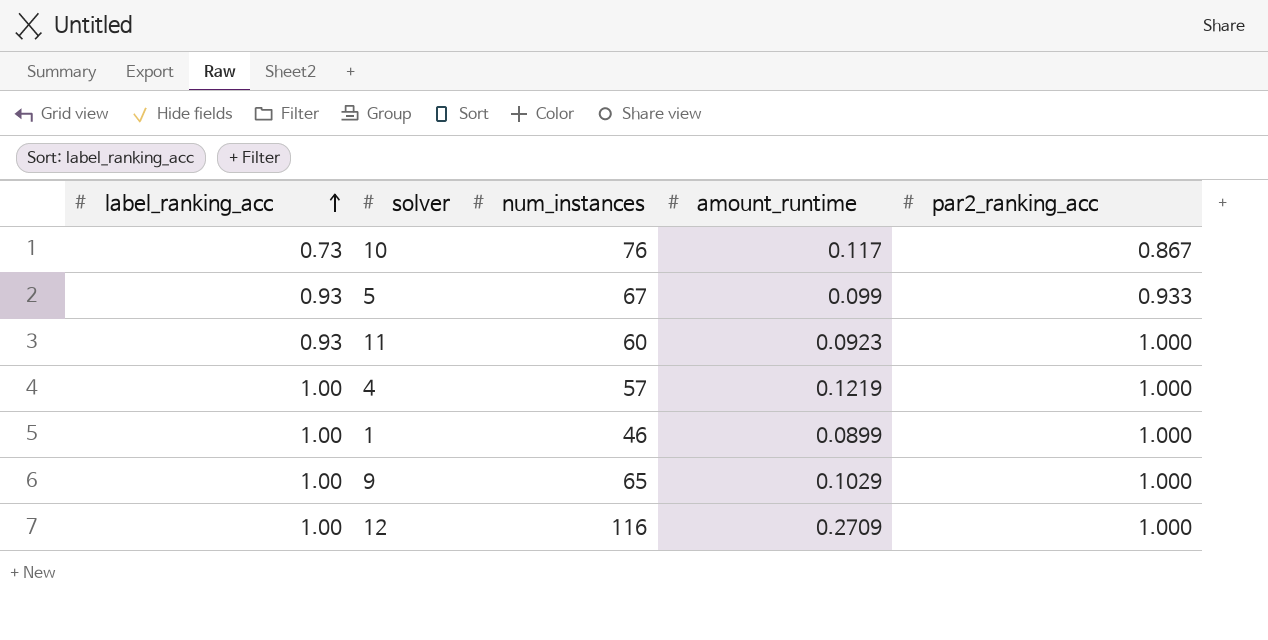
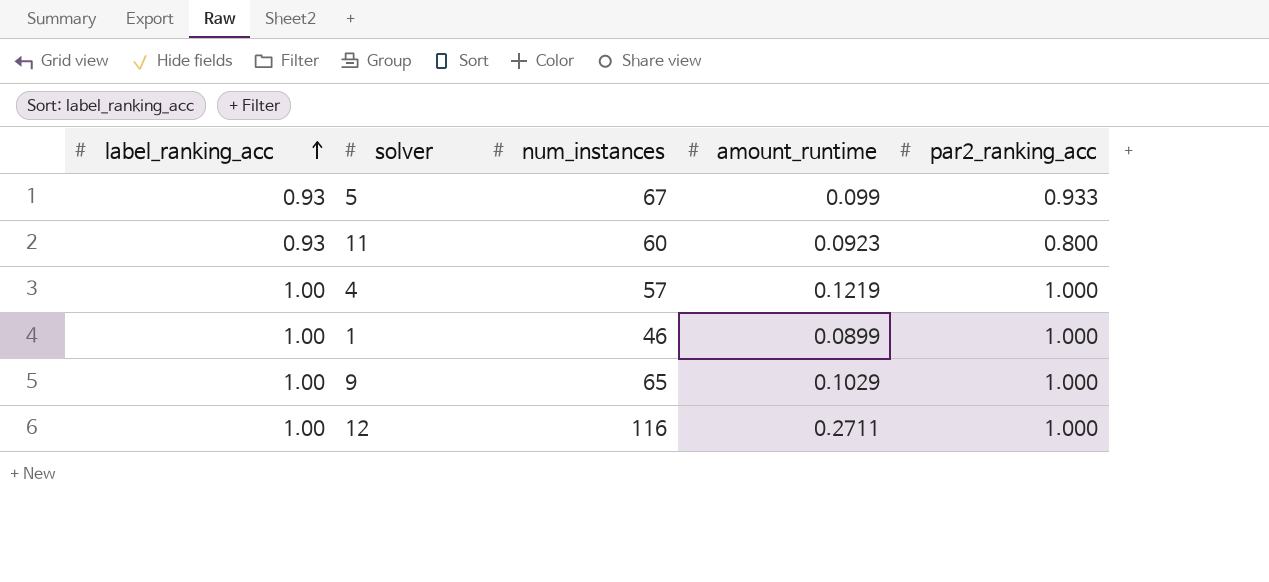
row 10: 0.73 | 76 | 0.117 | 0.867 -> none
11 | par2_ranking_acc: 1.000 -> 0.800
12 | amount_runtime: 0.2709 -> 0.2711

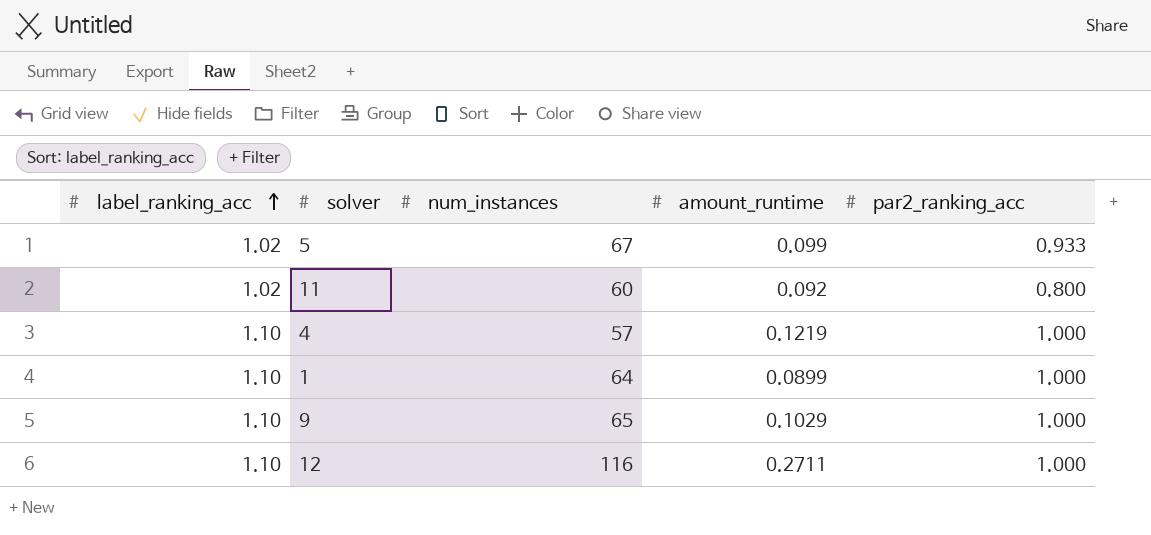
5 | label_ranking_acc: 0.93 -> 1.02
11 | label_ranking_acc: 0.93 -> 1.02
11 | amount_runtime: 0.0923 -> 0.092
4 | label_ranking_acc: 1.00 -> 1.10
1 | label_ranking_acc: 1.00 -> 1.10
1 | num_instances: 46 -> 64
9 | label_ranking_acc: 1.00 -> 1.10
12 | label_ranking_acc: 1.00 -> 1.10

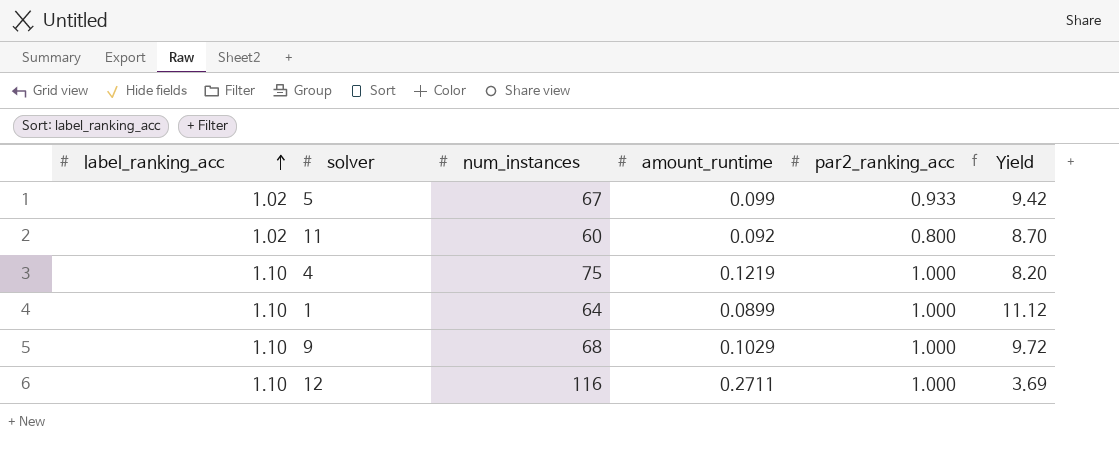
column Yield | formula: none -> [par2_ranking_acc] / [amount_runtime]
4 | num_instances: 57 -> 75
9 | num_instances: 65 -> 68

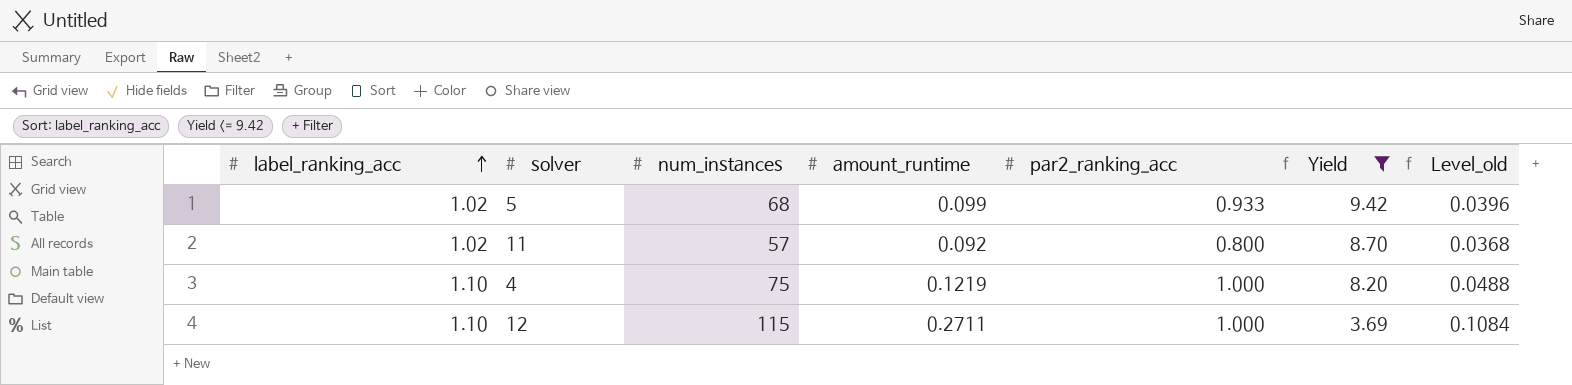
filter: none -> Yield <= 9.42
column Level_old | formula: none -> [amount_runtime] * 0.4
5 | num_instances: 67 -> 68
11 | num_instances: 60 -> 57
12 | num_instances: 116 -> 115

